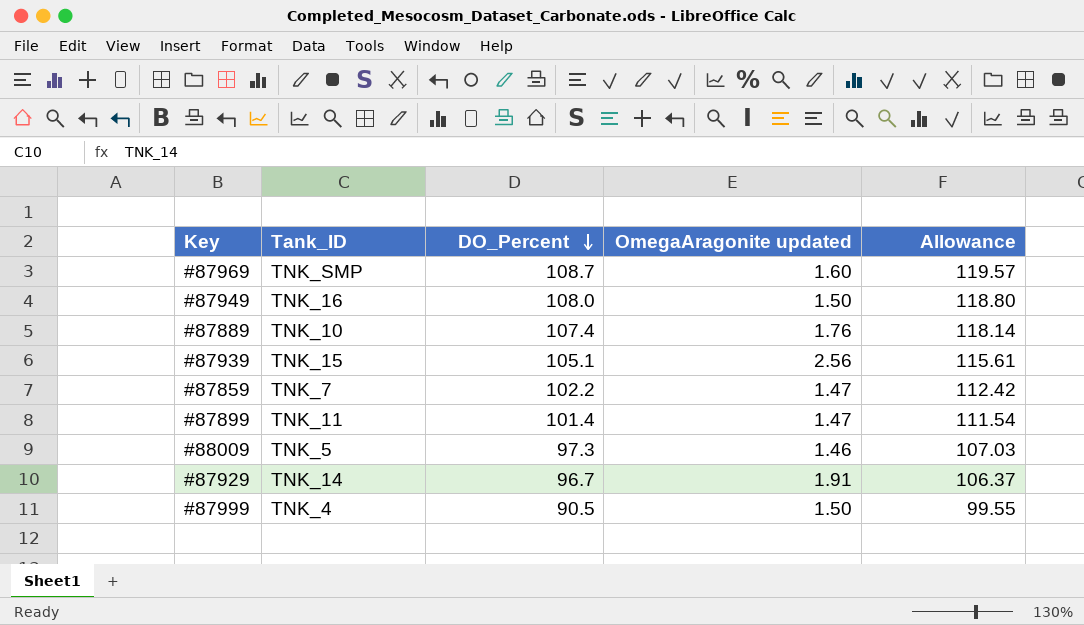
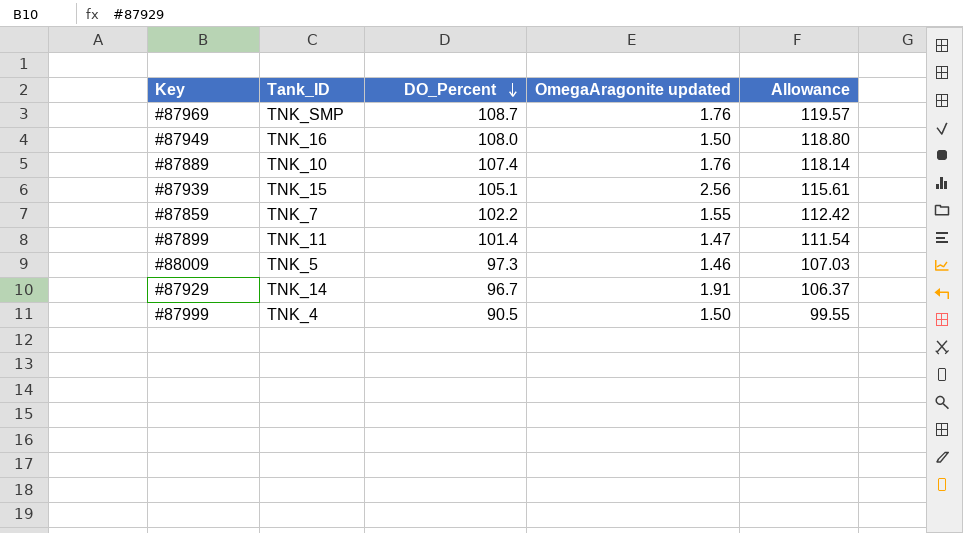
#87969 | OmegaAragonite updated: 1.60 -> 1.76
#87859 | OmegaAragonite updated: 1.47 -> 1.55

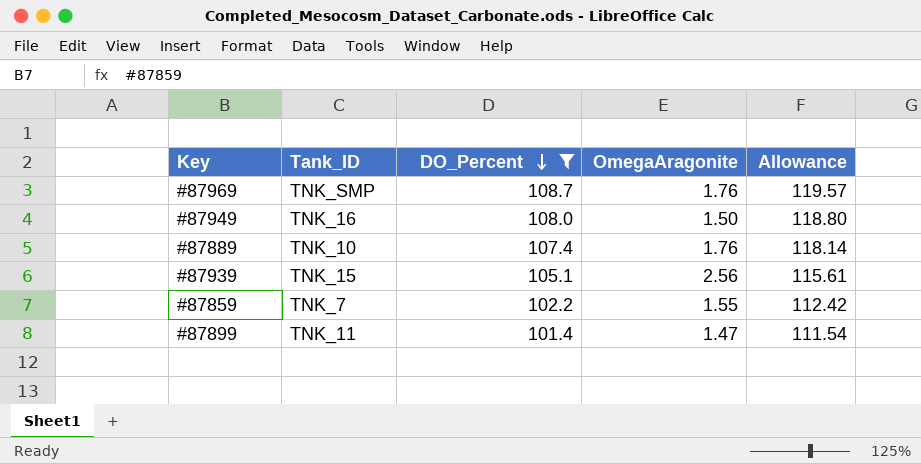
filter: none -> DO_Percent >= 101.4
column name: OmegaAragonite updated -> OmegaAragonite

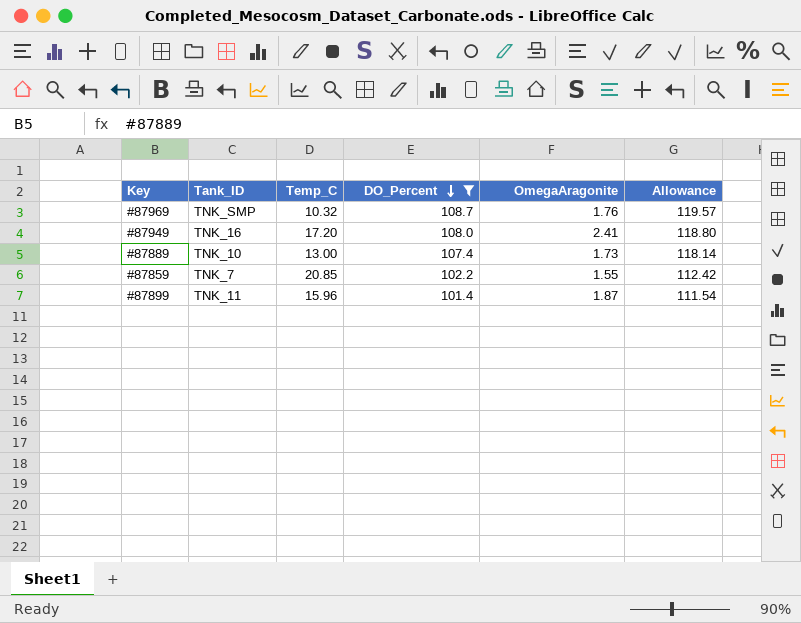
column Temp_C | position: none -> 3
row #87939: TNK_15 | 105.1 | 2.56 | 115.61 -> none
#87949 | OmegaAragonite: 1.50 -> 2.41
#87889 | OmegaAragonite: 1.76 -> 1.73
#87899 | OmegaAragonite: 1.47 -> 1.87

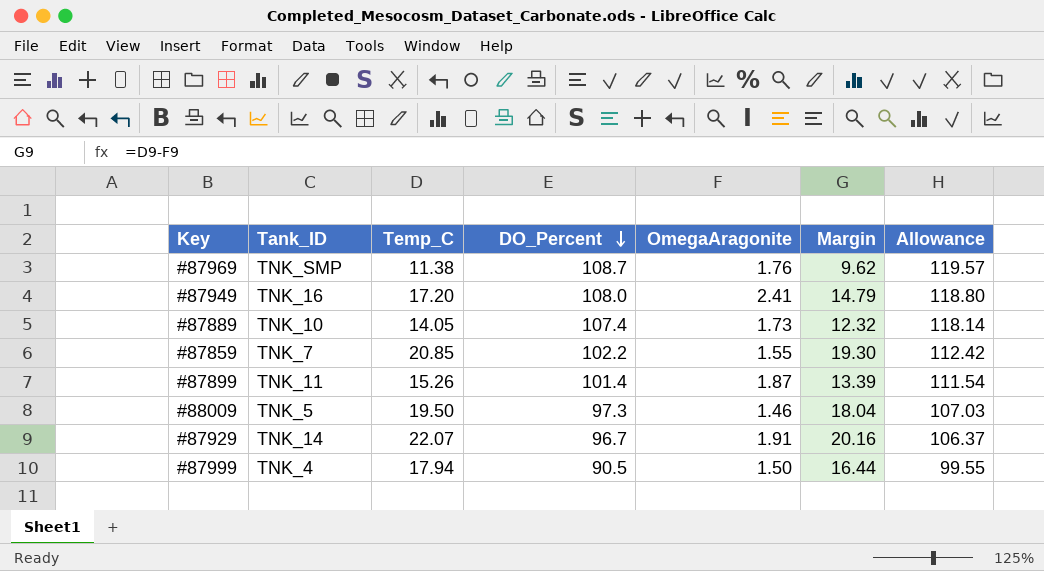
filter: DO_Percent >= 101.4 -> none
column Margin | formula: none -> [Temp_C] - [OmegaAragonite]
#87969 | Temp_C: 10.32 -> 11.38
#87889 | Temp_C: 13.00 -> 14.05
#87899 | Temp_C: 15.96 -> 15.26

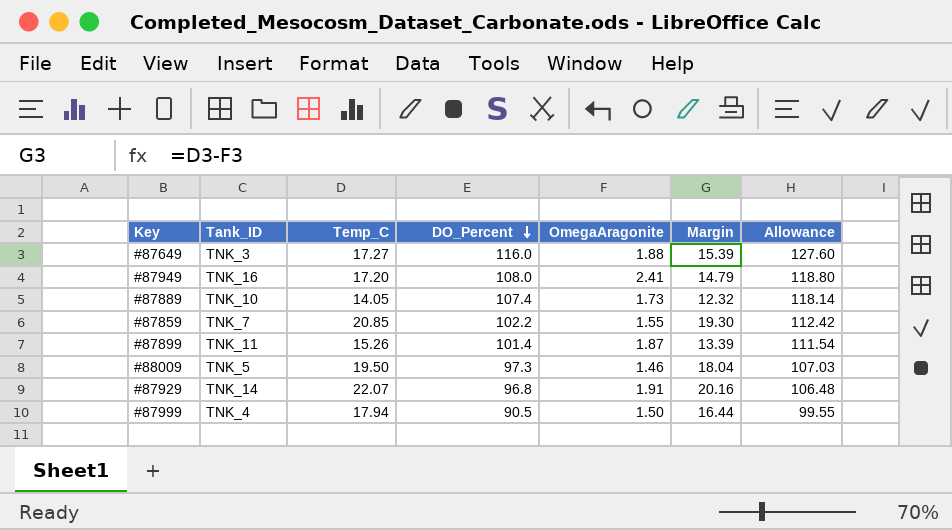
row #87969: TNK_SMP | 11.38 | 108.7 | 1.76 | 9.62 | 119.57 -> none
row #87649: none -> TNK_3 | 17.27 | 116.0 | 1.88 | 15.39 | 127.60
#87929 | DO_Percent: 96.7 -> 96.8
#87929 | Allowance: 106.37 -> 106.48

